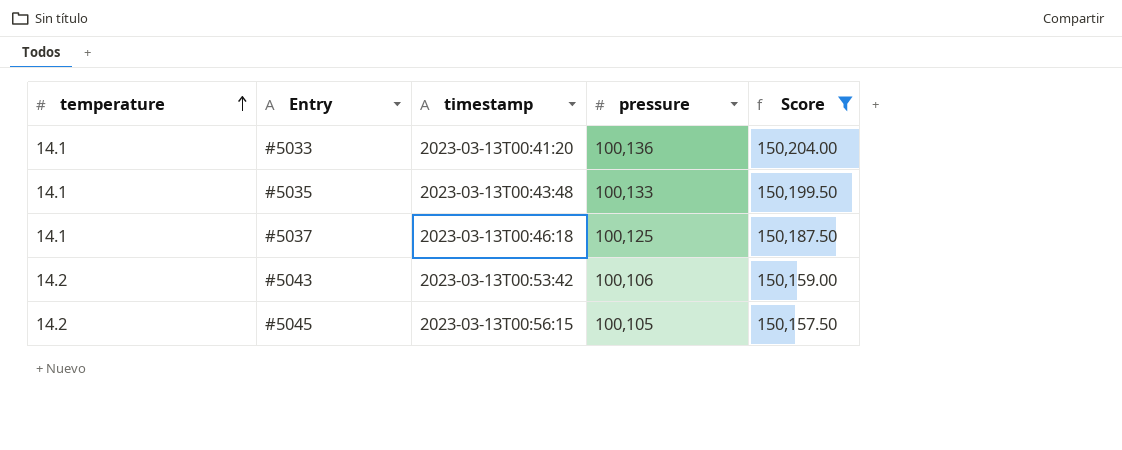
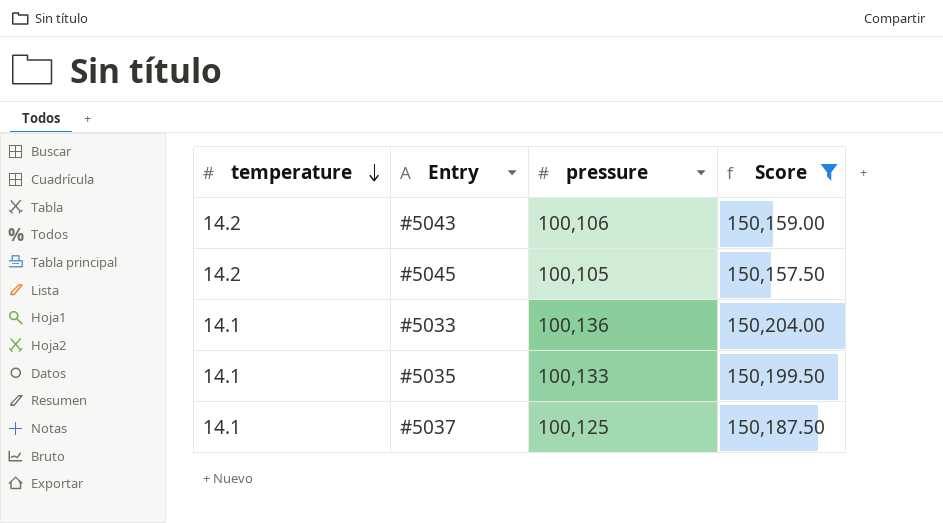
row order: temperature ascending -> temperature descending
column timestamp | position: 3 -> none

